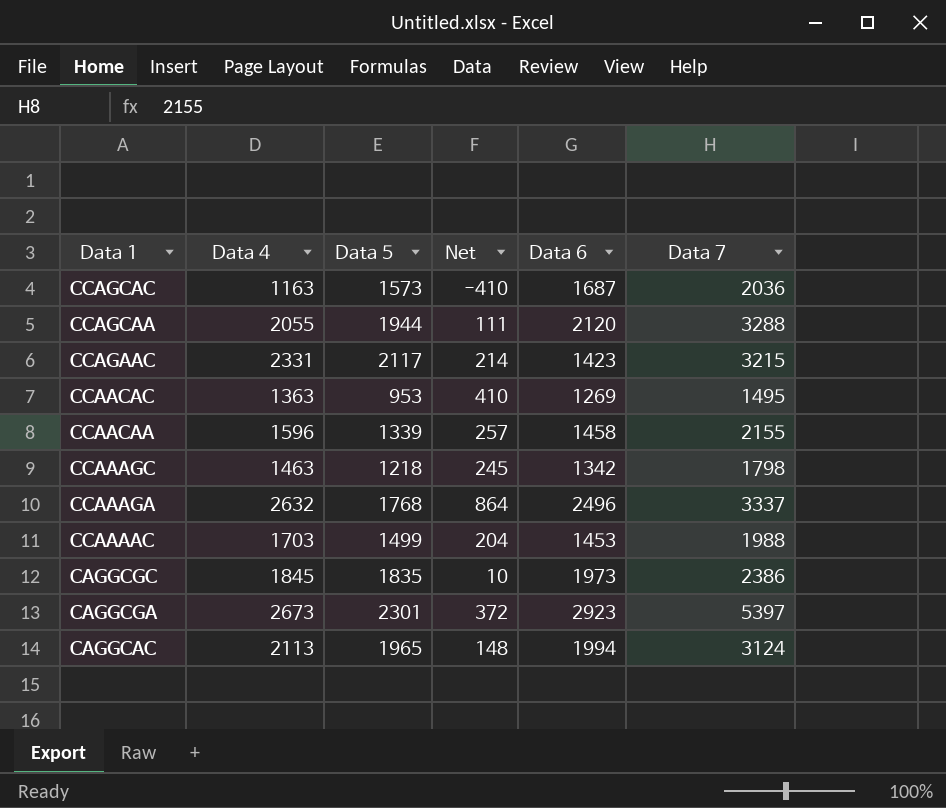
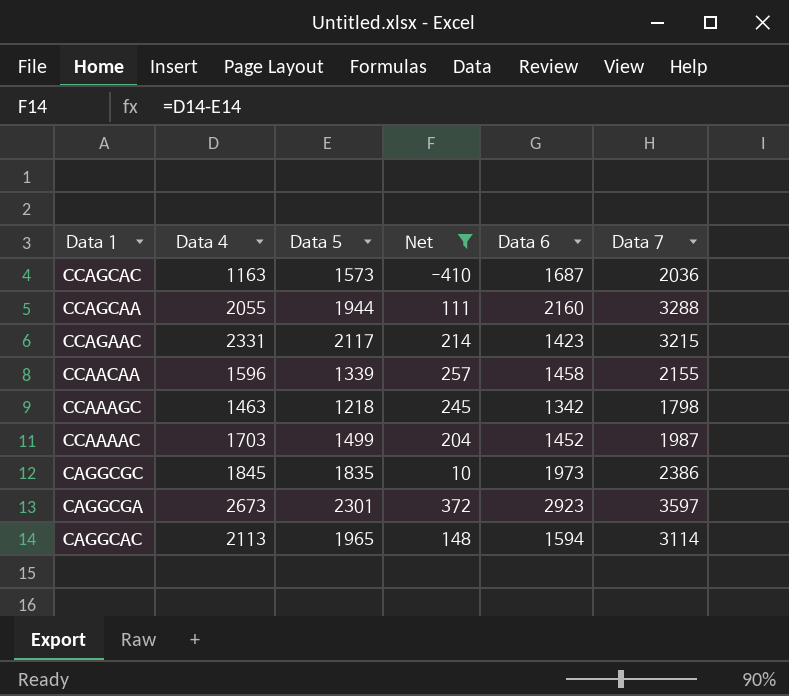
filter: none -> Net <= 372
CCAGCAA | Data 6: 2120 -> 2160
CCAAAAC | Data 6: 1453 -> 1452
CCAAAAC | Data 7: 1988 -> 1987
CAGGCGA | Data 7: 5397 -> 3597
CAGGCAC | Data 6: 1994 -> 1594
CAGGCAC | Data 7: 3124 -> 3114

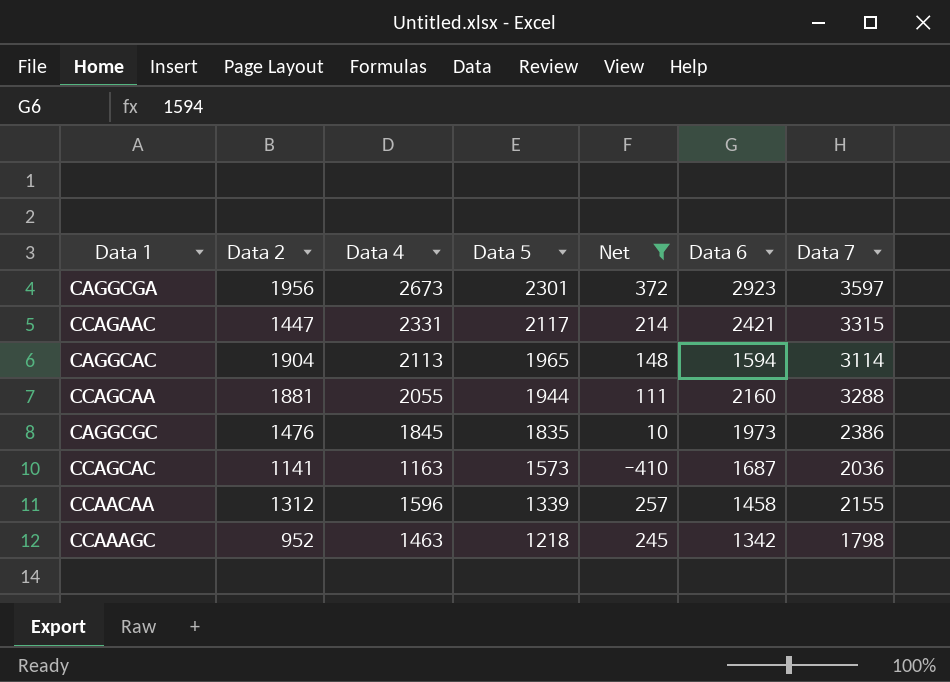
row order: Data 1 descending -> Data 5 descending
column Data 2 | position: none -> 2
row CCAAAAC: 1703 | 1499 | 204 | 1452 | 1987 -> none
CCAGAAC | Data 6: 1423 -> 2421
CCAGAAC | Data 7: 3215 -> 3315

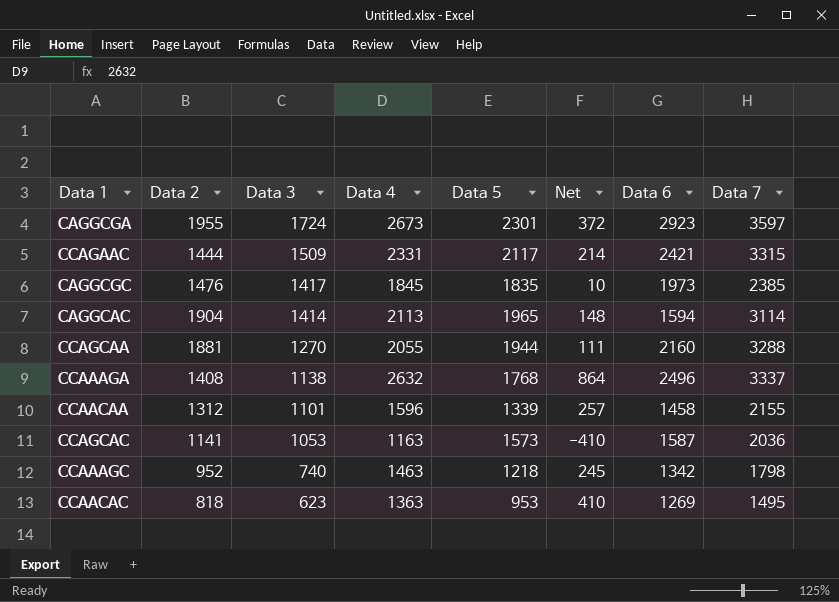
filter: Net <= 372 -> none
row order: Data 5 descending -> Data 3 descending
column Data 3 | position: none -> 3
CAGGCGA | Data 2: 1956 -> 1955
CCAGAAC | Data 2: 1447 -> 1444
CAGGCGC | Data 7: 2386 -> 2385
CCAGCAC | Data 6: 1687 -> 1587

